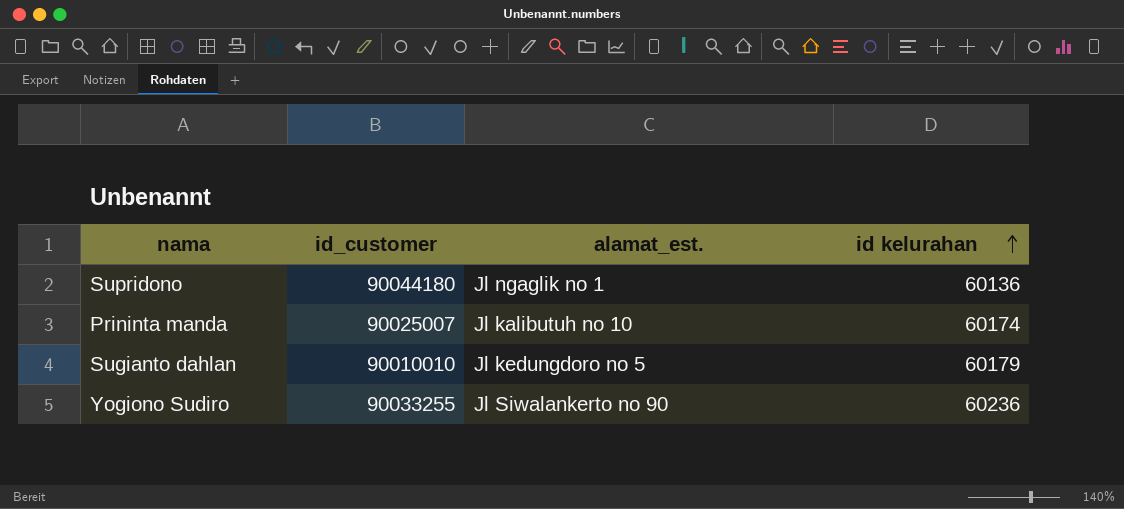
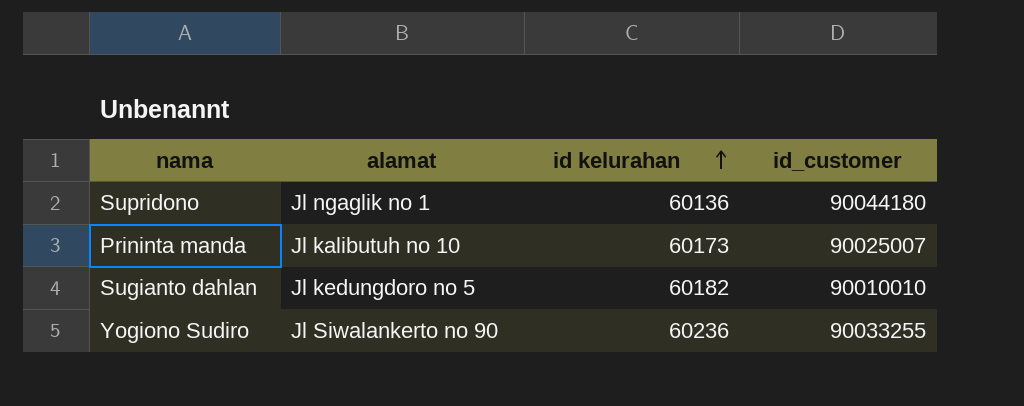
column name: alamat_est. -> alamat
column id_customer | position: 2 -> 4
Prininta manda | id kelurahan: 60174 -> 60173
Sugianto dahlan | id kelurahan: 60179 -> 60182

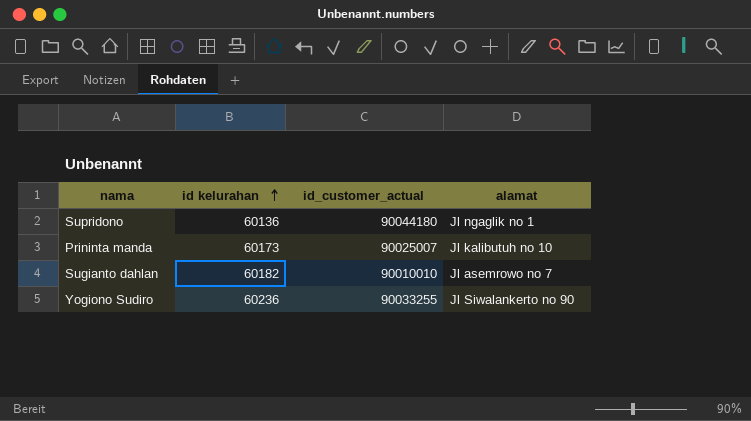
column name: id_customer -> id_customer_actual
column alamat | position: 2 -> 4
Sugianto dahlan | alamat: Jl kedungdoro no 5 -> Jl asemrowo no 7

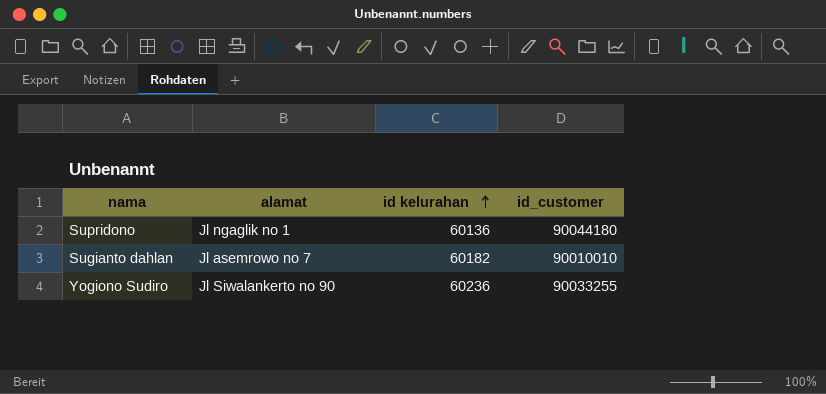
column alamat | position: 4 -> 2
column name: id_customer_actual -> id_customer
row Prininta manda: 60173 | 90025007 | Jl kalibutuh no 10 -> none

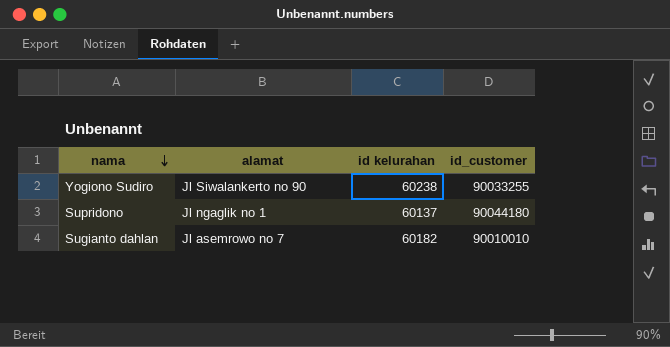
row order: id kelurahan ascending -> nama descending
Yogiono Sudiro | id kelurahan: 60236 -> 60238
Supridono | id kelurahan: 60136 -> 60137

